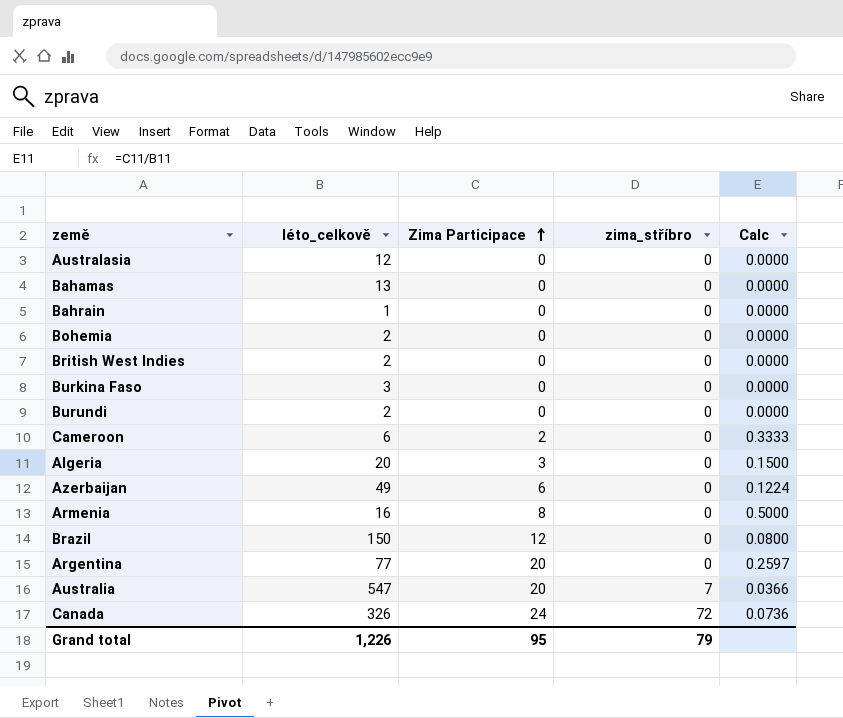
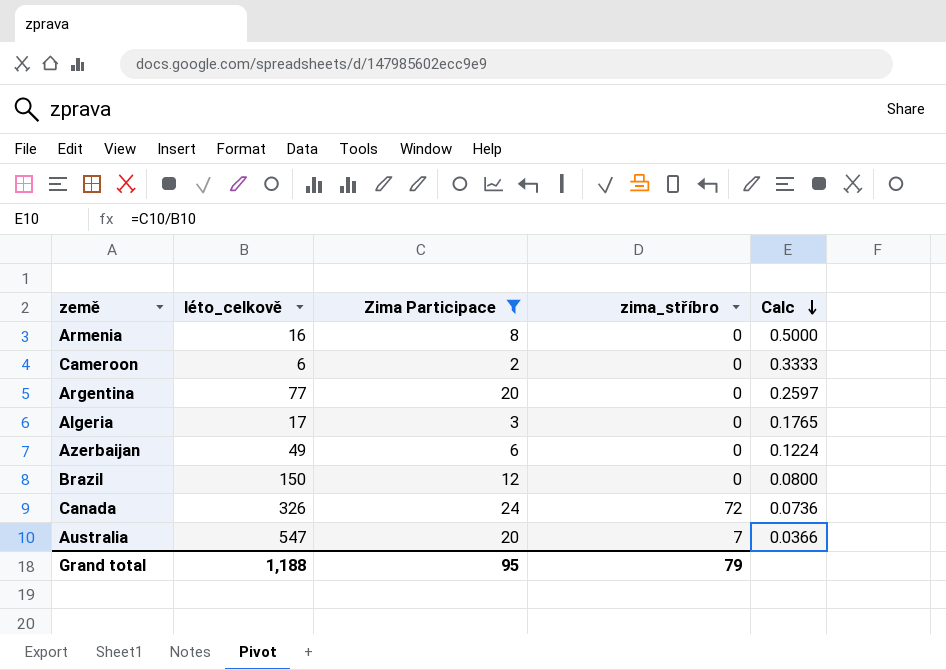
filter: none -> Zima Participace != 0
row order: Zima Participace ascending -> Calc descending
Algeria | léto_celkově: 20 -> 17
Algeria | Calc: 0.1500 -> 0.1765
Grand total | léto_celkově: 1,226 -> 1,188

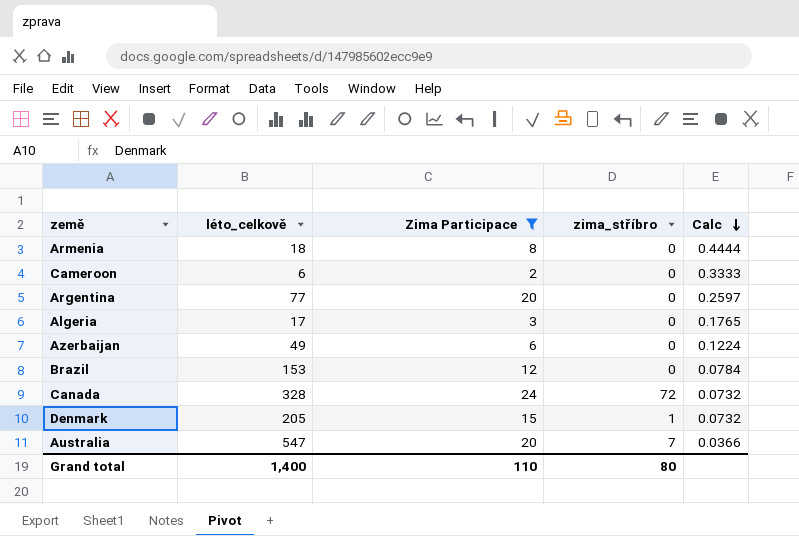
Armenia | léto_celkově: 16 -> 18
Armenia | Calc: 0.5000 -> 0.4444
Brazil | léto_celkově: 150 -> 153
Brazil | Calc: 0.0800 -> 0.0784
Canada | léto_celkově: 326 -> 328
Canada | Calc: 0.0736 -> 0.0732
row Denmark: none -> 205 | 15 | 1 | 0.0732
Grand total | léto_celkově: 1,188 -> 1,400
Grand total | Zima Participace: 95 -> 110
Grand total | zima_stříbro: 79 -> 80

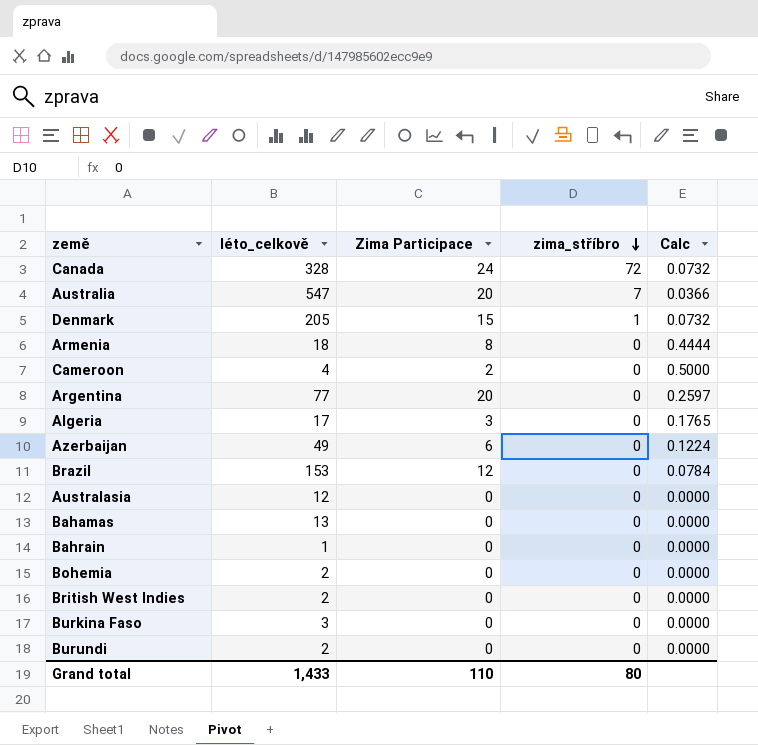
filter: Zima Participace != 0 -> none
row order: Calc descending -> zima_stříbro descending
Cameroon | léto_celkově: 6 -> 4
Cameroon | Calc: 0.3333 -> 0.5000
Grand total | léto_celkově: 1,400 -> 1,433

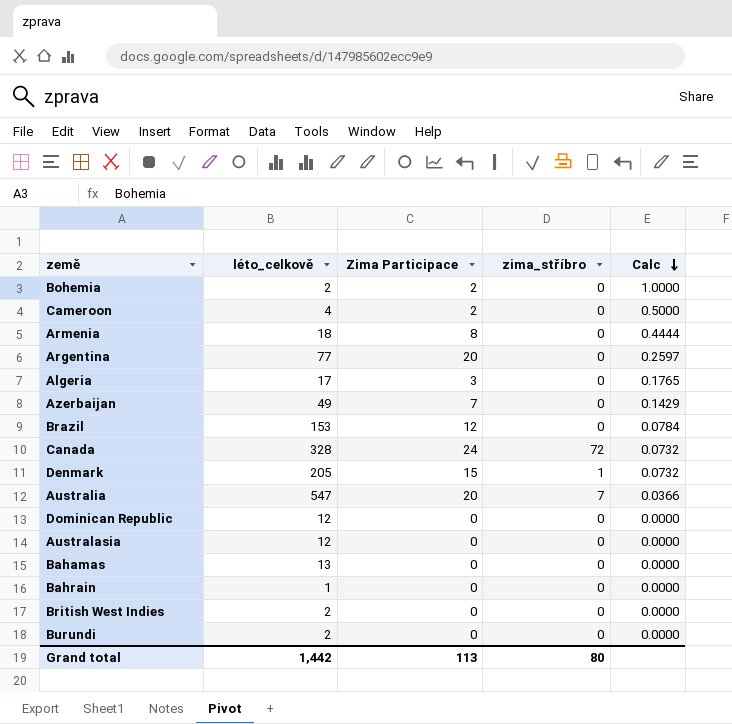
row order: zima_stříbro descending -> Calc descending
row Burkina Faso: 3 | 0 | 0 | 0.0000 -> none
Bohemia | Zima Participace: 0 -> 2
Bohemia | Calc: 0.0000 -> 1.0000
Azerbaijan | Zima Participace: 6 -> 7
Azerbaijan | Calc: 0.1224 -> 0.1429
row Dominican Republic: none -> 12 | 0 | 0 | 0.0000
Grand total | léto_celkově: 1,433 -> 1,442
Grand total | Zima Participace: 110 -> 113

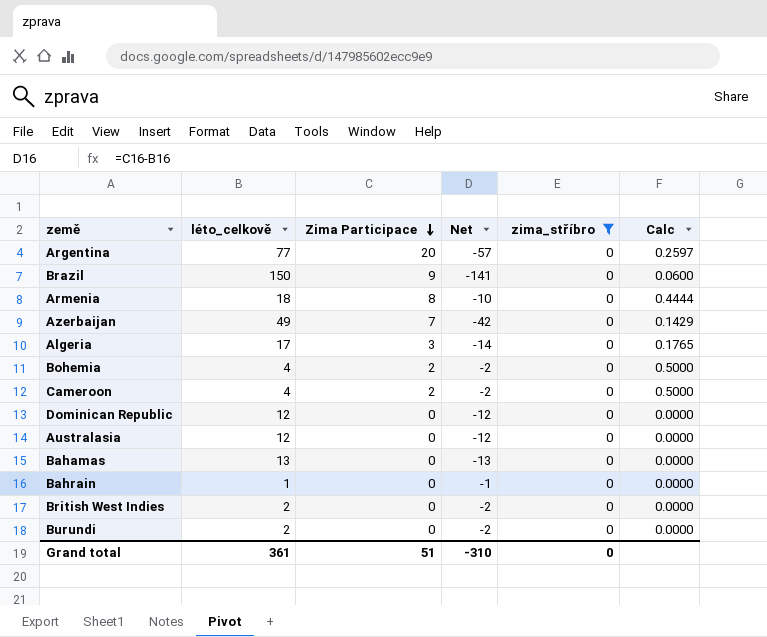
filter: none -> zima_stříbro = 0
row order: Calc descending -> Zima Participace descending
column Net | formula: none -> [Zima Participace] - [léto_celkově]
Brazil | léto_celkově: 153 -> 150
Brazil | Zima Participace: 12 -> 9
Brazil | Calc: 0.0784 -> 0.0600
Bohemia | léto_celkově: 2 -> 4
Bohemia | Calc: 1.0000 -> 0.5000
Grand total | léto_celkově: 1,442 -> 361
Grand total | Zima Participace: 113 -> 51
Grand total | zima_stříbro: 80 -> 0

